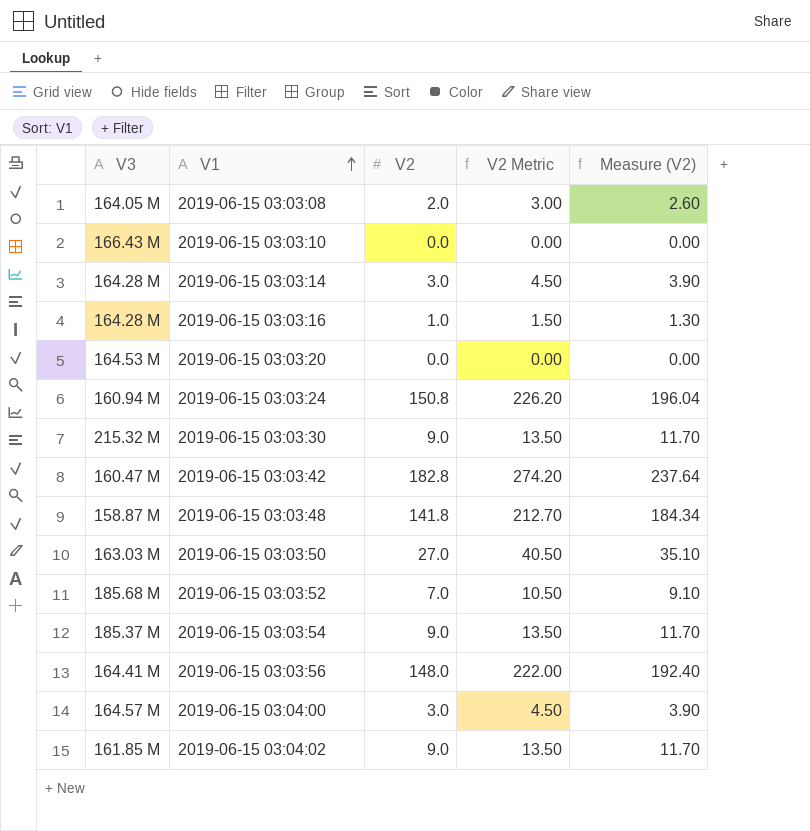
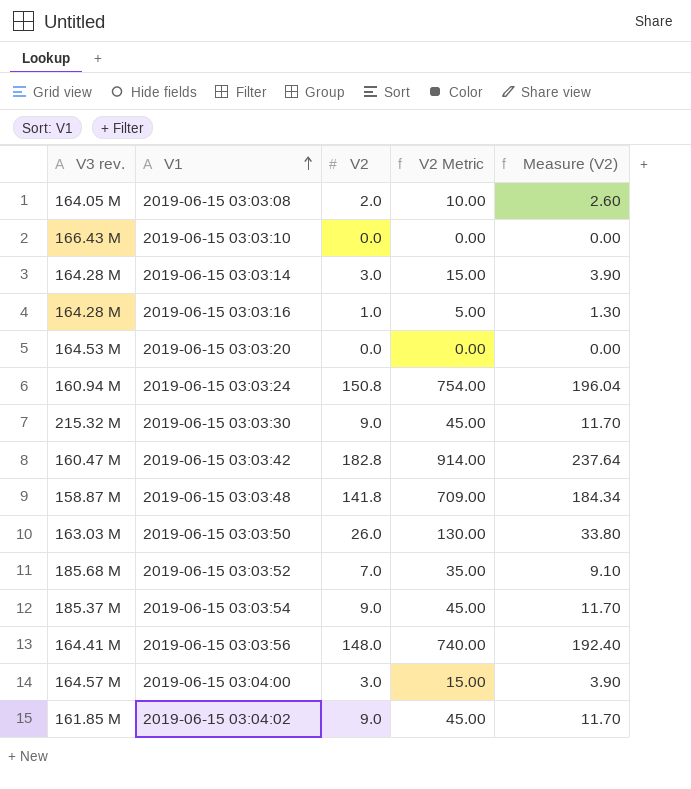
column name: V3 -> V3 rev.
column V2 Metric | formula: [V2] * 1.5 -> [V2] * 5
2019-06-15 03:03:50 | V2: 27.0 -> 26.0
2019-06-15 03:03:50 | Measure (V2): 35.10 -> 33.80

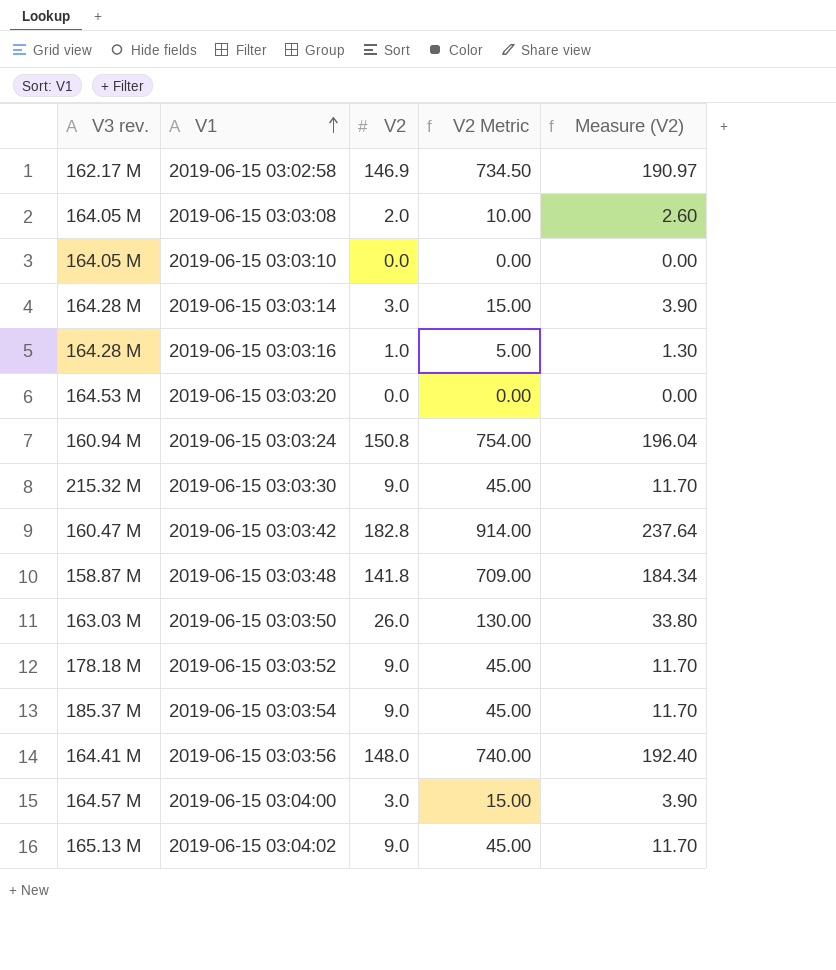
row 2019-06-15 03:02:58: none -> 162.17 M | 146.9 | 734.50 | 190.97
2019-06-15 03:03:10 | V3 rev.: 166.43 M -> 164.05 M
2019-06-15 03:03:52 | V3 rev.: 185.68 M -> 178.18 M
2019-06-15 03:03:52 | V2: 7.0 -> 9.0
2019-06-15 03:03:52 | V2 Metric: 35.00 -> 45.00
2019-06-15 03:03:52 | Measure (V2): 9.10 -> 11.70
2019-06-15 03:04:02 | V3 rev.: 161.85 M -> 165.13 M

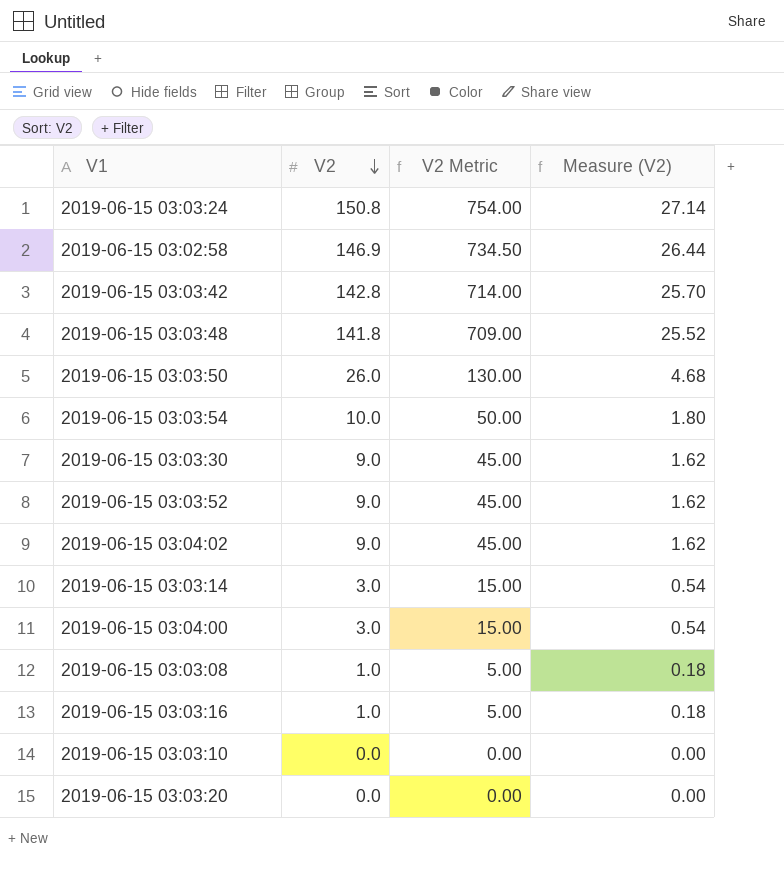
row order: V1 ascending -> V2 descending
column V3 rev. | position: 1 -> none
column Measure (V2) | formula: [V2] * 1.3 -> [V2] * 0.18
row 2019-06-15 03:03:56: 164.41 M | 148.0 | 740.00 | 192.40 -> none
2019-06-15 03:03:42 | V2: 182.8 -> 142.8
2019-06-15 03:03:42 | V2 Metric: 914.00 -> 714.00
2019-06-15 03:03:54 | V2: 9.0 -> 10.0
2019-06-15 03:03:54 | V2 Metric: 45.00 -> 50.00
2019-06-15 03:03:08 | V2: 2.0 -> 1.0
2019-06-15 03:03:08 | V2 Metric: 10.00 -> 5.00

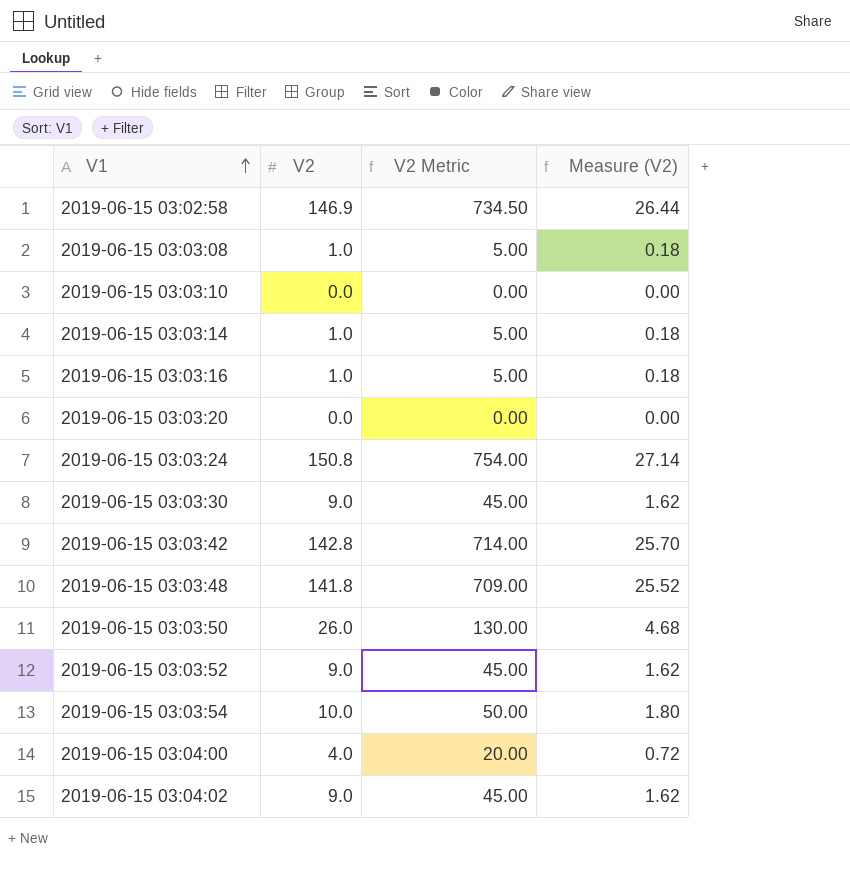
row order: V2 descending -> V1 ascending
2019-06-15 03:03:14 | V2: 3.0 -> 1.0
2019-06-15 03:03:14 | V2 Metric: 15.00 -> 5.00
2019-06-15 03:03:14 | Measure (V2): 0.54 -> 0.18
2019-06-15 03:04:00 | V2: 3.0 -> 4.0
2019-06-15 03:04:00 | V2 Metric: 15.00 -> 20.00
2019-06-15 03:04:00 | Measure (V2): 0.54 -> 0.72

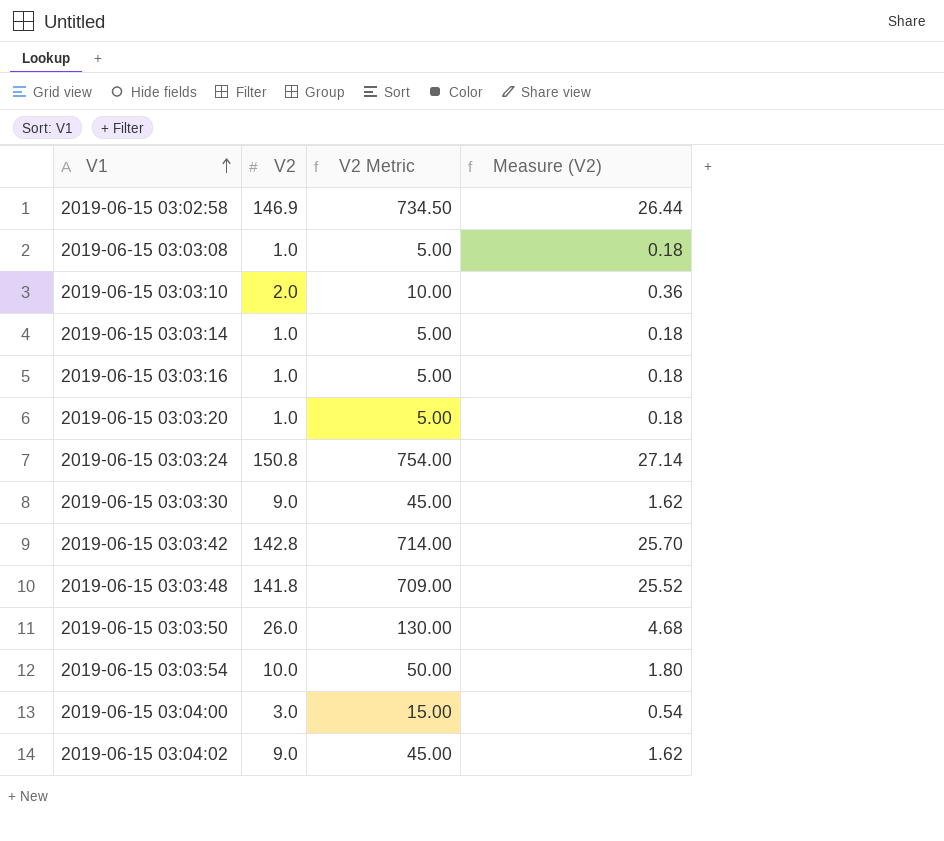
row 2019-06-15 03:03:52: 9.0 | 45.00 | 1.62 -> none
2019-06-15 03:03:10 | V2: 0.0 -> 2.0
2019-06-15 03:03:10 | V2 Metric: 0.00 -> 10.00
2019-06-15 03:03:10 | Measure (V2): 0.00 -> 0.36
2019-06-15 03:03:20 | V2: 0.0 -> 1.0
2019-06-15 03:03:20 | V2 Metric: 0.00 -> 5.00
2019-06-15 03:03:20 | Measure (V2): 0.00 -> 0.18
2019-06-15 03:04:00 | V2: 4.0 -> 3.0
2019-06-15 03:04:00 | V2 Metric: 20.00 -> 15.00
2019-06-15 03:04:00 | Measure (V2): 0.72 -> 0.54

